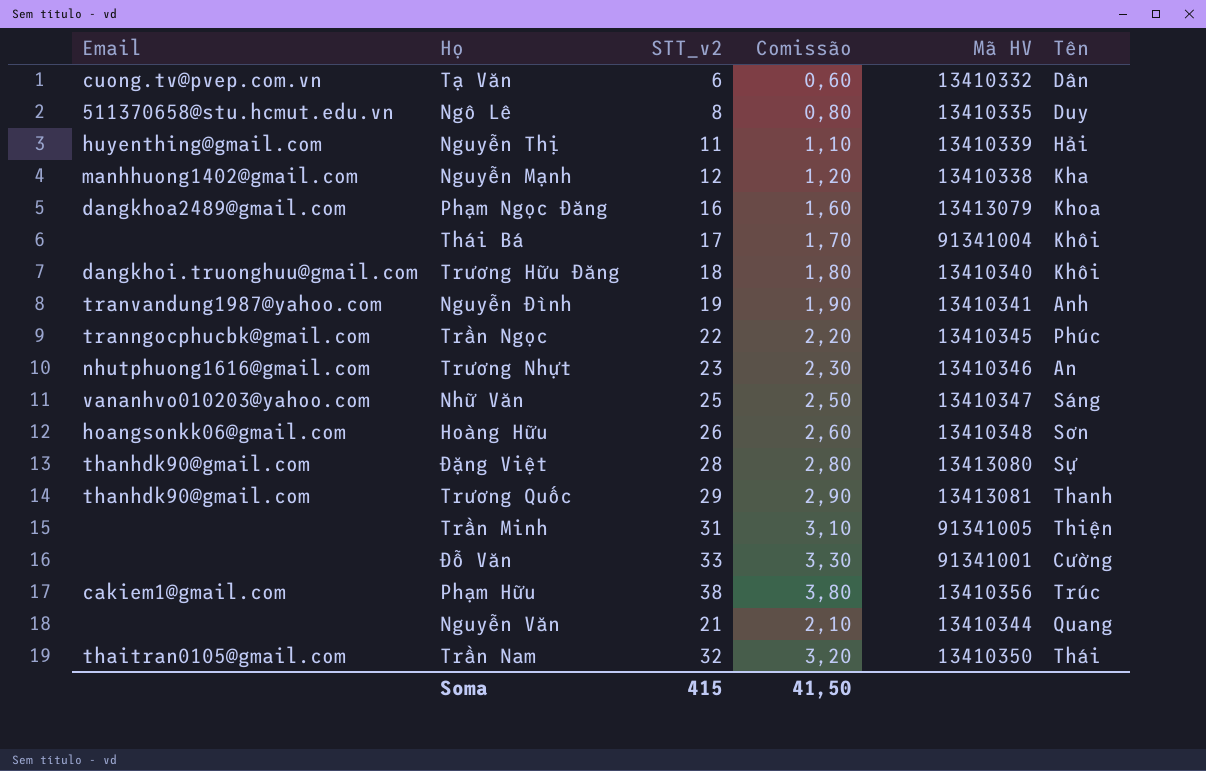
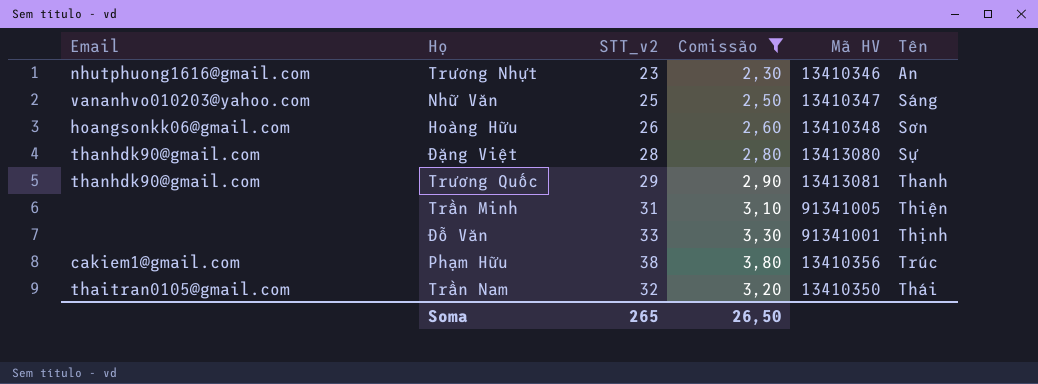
filter: none -> Comissão >= 2,30
Đỗ Văn | Tên: Cường -> Thịnh
Soma | STT_v2: 415 -> 265
Soma | Comissão: 41,50 -> 26,50

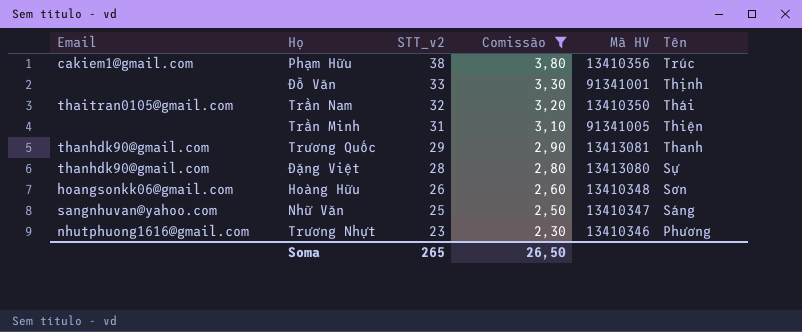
row order: none -> STT_v2 descending
Nhữ Văn | Email: vananhvo010203@yahoo.com -> sangnhuvan@yahoo.com
Trương Nhựt | Tên: An -> Phương

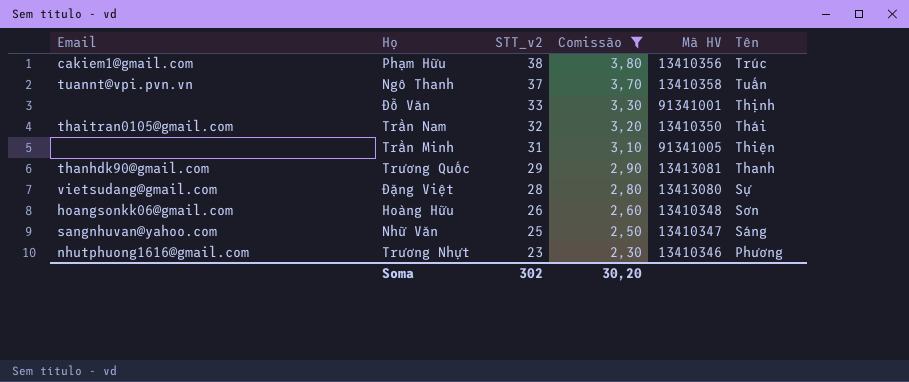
row Ngô Thanh: none -> tuannt@vpi.pvn.vn | 37 | 3,70 | 13410358 | Tuấn
Đặng Việt | Email: thanhdk90@gmail.com -> vietsudang@gmail.com
Soma | STT_v2: 265 -> 302
Soma | Comissão: 26,50 -> 30,20

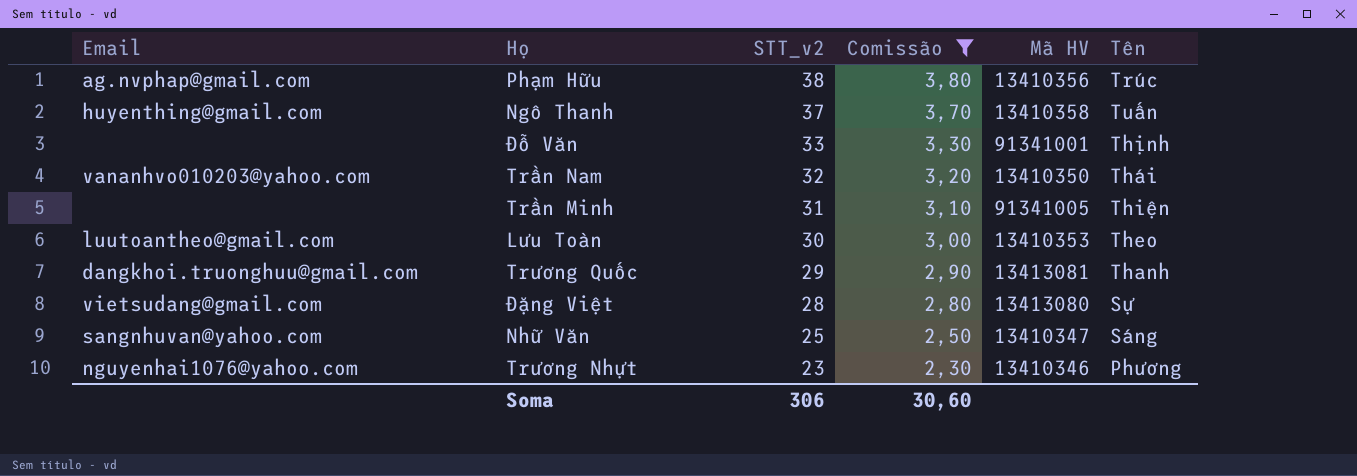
row Hoàng Hữu: hoangsonkk06@gmail.com | 26 | 2,60 | 13410348 | Sơn -> none
Phạm Hữu | Email: cakiem1@gmail.com -> ag.nvphap@gmail.com
Ngô Thanh | Email: tuannt@vpi.pvn.vn -> huyenthing@gmail.com
Trần Nam | Email: thaitran0105@gmail.com -> vananhvo010203@yahoo.com
row Lưu Toàn: none -> luutoantheo@gmail.com | 30 | 3,00 | 13410353 | Theo
Trương Quốc | Email: thanhdk90@gmail.com -> dangkhoi.truonghuu@gmail.com
Trương Nhựt | Email: nhutphuong1616@gmail.com -> nguyenhai1076@yahoo.com
Soma | STT_v2: 302 -> 306
Soma | Comissão: 30,20 -> 30,60

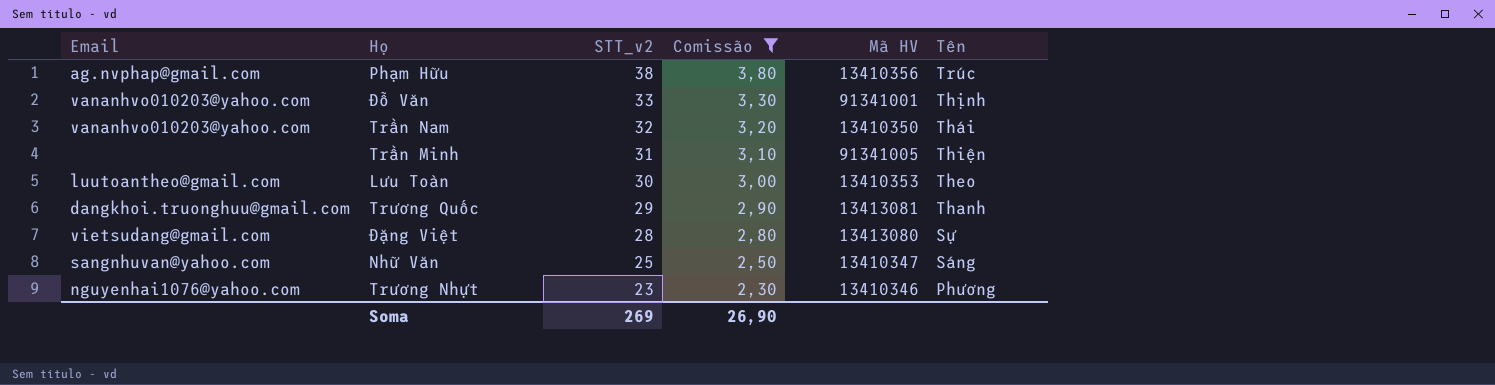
row Ngô Thanh: huyenthing@gmail.com | 37 | 3,70 | 13410358 | Tuấn -> none
Đỗ Văn | Email: none -> vananhvo010203@yahoo.com
Soma | STT_v2: 306 -> 269
Soma | Comissão: 30,60 -> 26,90

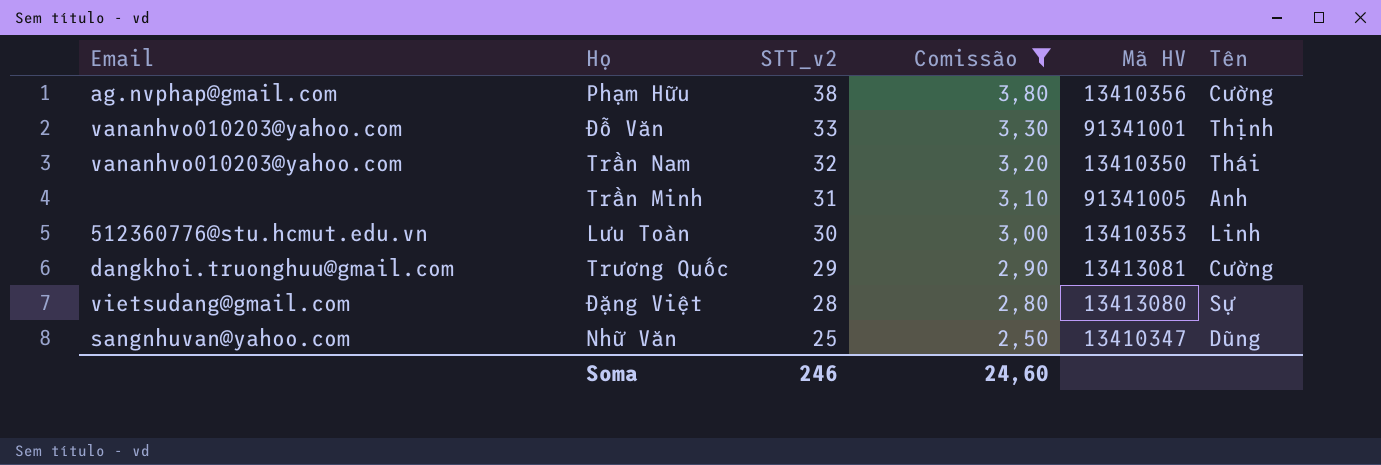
row Trương Nhựt: nguyenhai1076@yahoo.com | 23 | 2,30 | 13410346 | Phương -> none
Phạm Hữu | Tên: Trúc -> Cường
Trần Minh | Tên: Thiện -> Anh
Lưu Toàn | Email: luutoantheo@gmail.com -> 512360776@stu.hcmut.edu.vn
Lưu Toàn | Tên: Theo -> Linh
Trương Quốc | Tên: Thanh -> Cường
Nhữ Văn | Tên: Sáng -> Dũng
Soma | STT_v2: 269 -> 246
Soma | Comissão: 26,90 -> 24,60

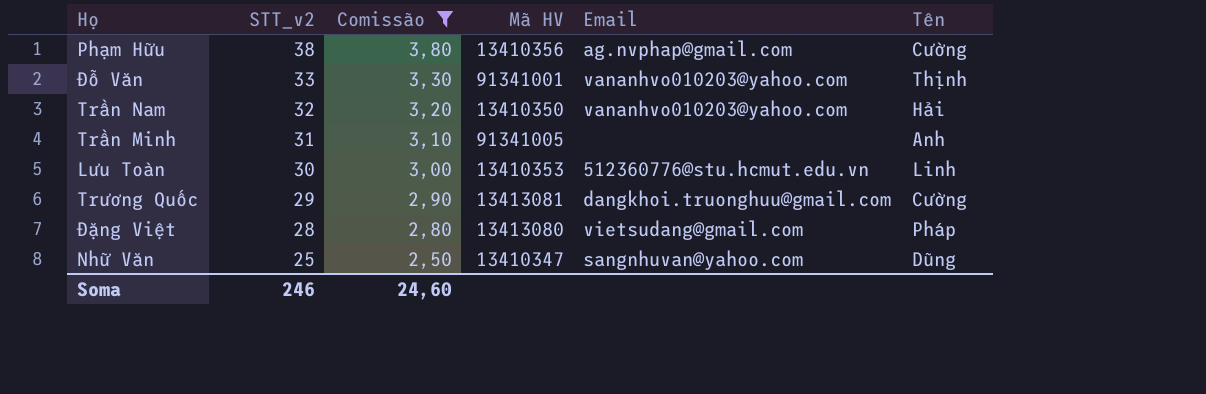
column Email | position: 1 -> 5
Trần Nam | Tên: Thái -> Hải
Đặng Việt | Tên: Sự -> Pháp

